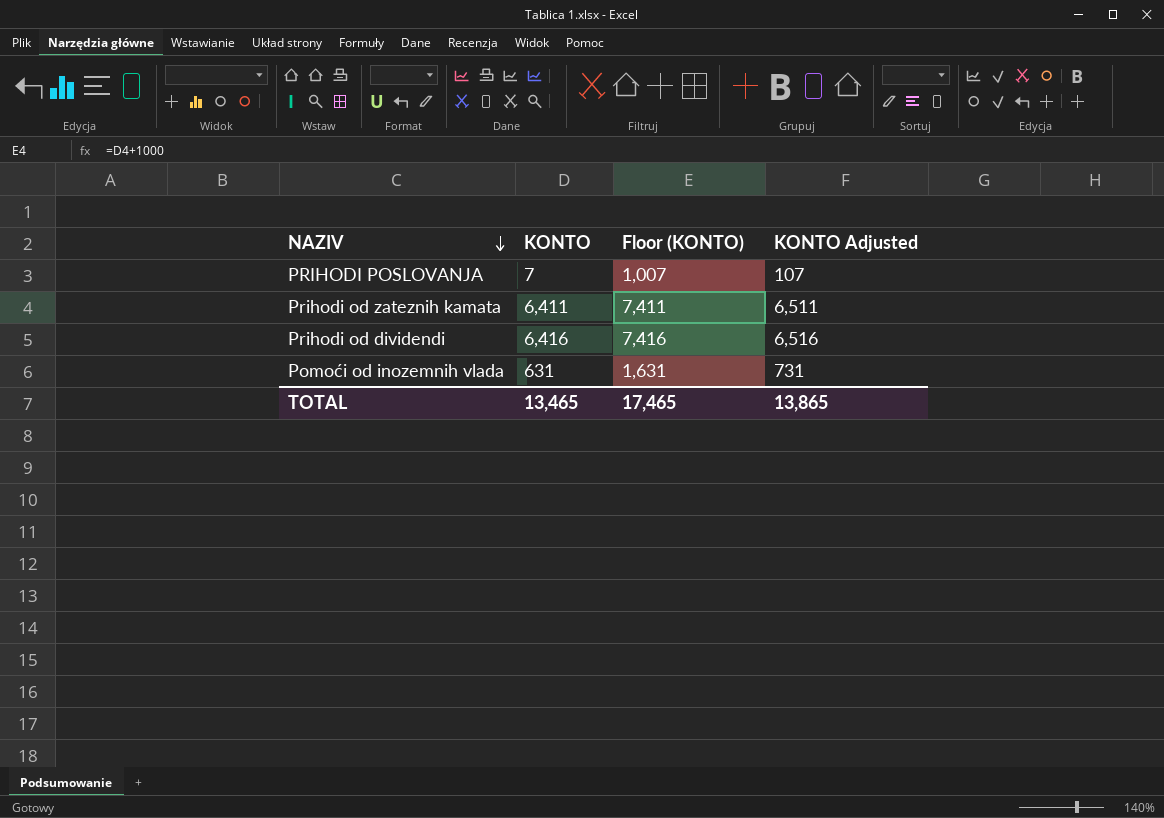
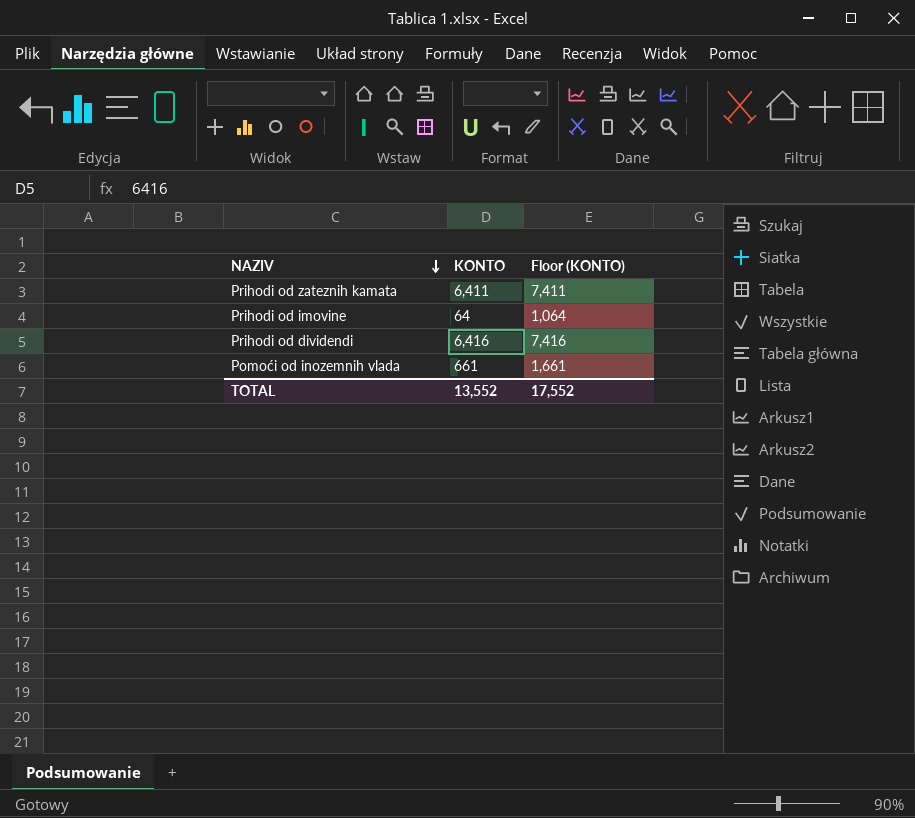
column KONTO Adjusted | formula: [KONTO] + 100 -> none
row PRIHODI POSLOVANJA: 7 | 1,007 | 107 -> none
row Prihodi od imovine: none -> 64 | 1,064
Pomoći od inozemnih vlada | KONTO: 631 -> 661
Pomoći od inozemnih vlada | Floor (KONTO): 1,631 -> 1,661
TOTAL | KONTO: 13,465 -> 13,552
TOTAL | Floor (KONTO): 17,465 -> 17,552

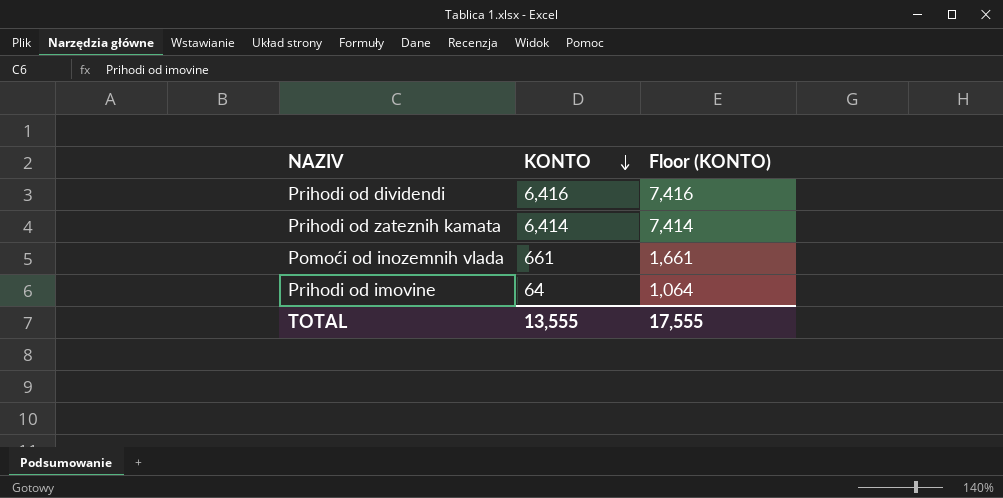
row order: NAZIV descending -> KONTO descending
Prihodi od zateznih kamata | KONTO: 6,411 -> 6,414
Prihodi od zateznih kamata | Floor (KONTO): 7,411 -> 7,414
TOTAL | KONTO: 13,552 -> 13,555
TOTAL | Floor (KONTO): 17,552 -> 17,555

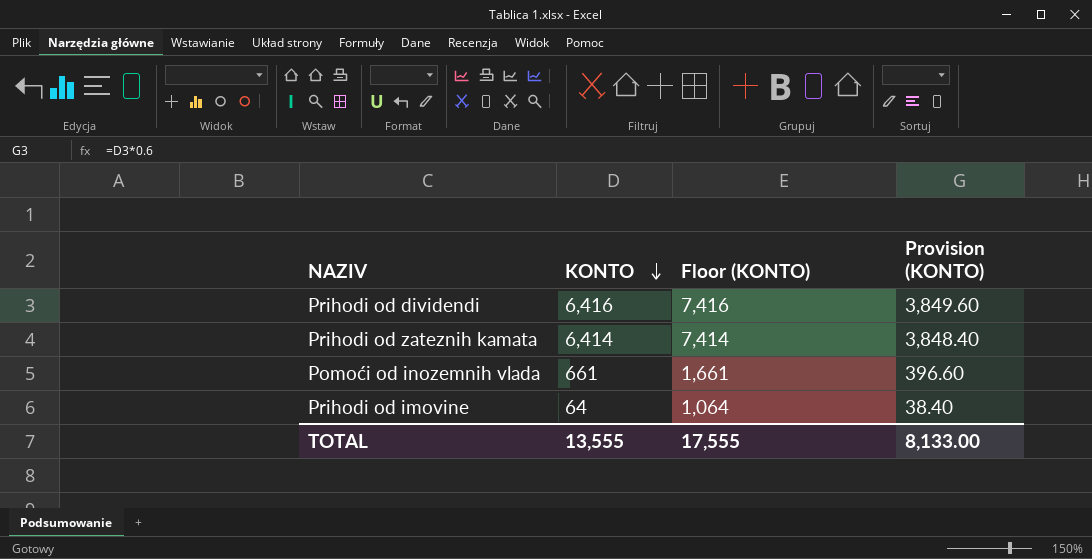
column Provision (KONTO) | formula: none -> [KONTO] * 0.6

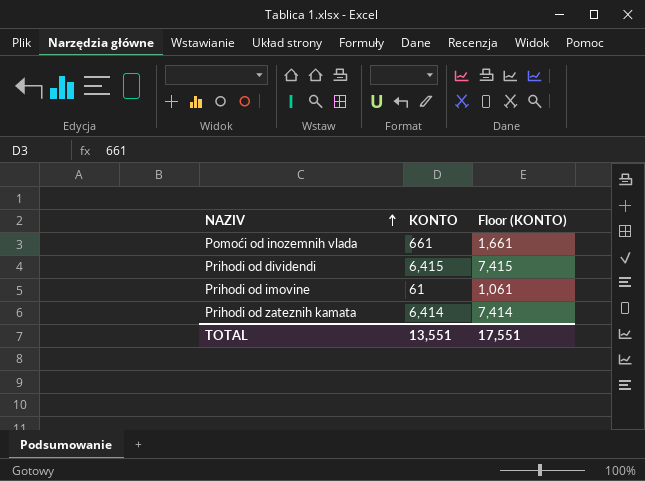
row order: KONTO descending -> NAZIV ascending
column Provision (KONTO) | formula: [KONTO] * 0.6 -> none
Prihodi od dividendi | KONTO: 6,416 -> 6,415
Prihodi od dividendi | Floor (KONTO): 7,416 -> 7,415
Prihodi od imovine | KONTO: 64 -> 61
Prihodi od imovine | Floor (KONTO): 1,064 -> 1,061
TOTAL | KONTO: 13,555 -> 13,551
TOTAL | Floor (KONTO): 17,555 -> 17,551

